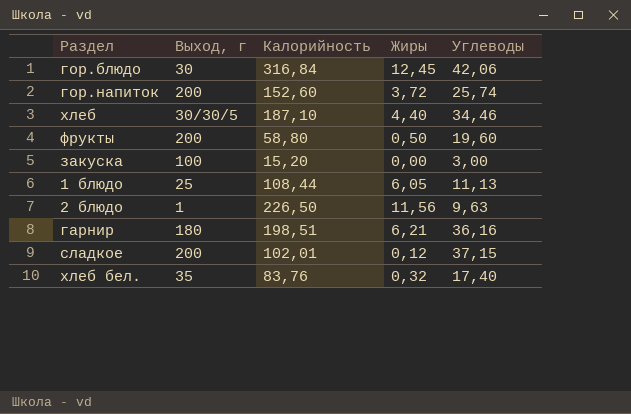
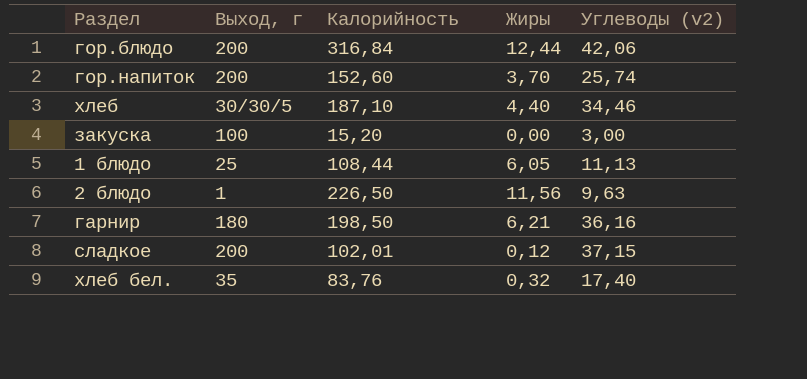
column name: Углеводы -> Углеводы (v2)
row фрукты: 200 | 58,80 | 0,50 | 19,60 -> none
гор.блюдо | Выход, г: 30 -> 200
гор.блюдо | Жиры: 12,45 -> 12,44
гор.напиток | Жиры: 3,72 -> 3,70
гарнир | Калорийность: 198,51 -> 198,50

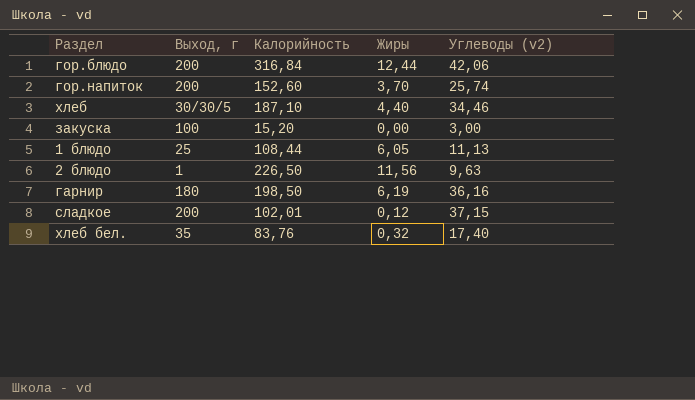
гарнир | Жиры: 6,21 -> 6,19

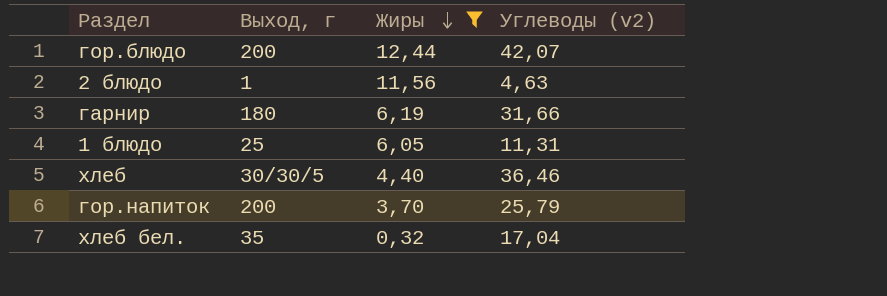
filter: none -> Жиры >= 0,32
row order: none -> Жиры descending
column Калорийность | position: 3 -> none
гор.блюдо | Углеводы (v2): 42,06 -> 42,07
2 блюдо | Углеводы (v2): 9,63 -> 4,63
гарнир | Углеводы (v2): 36,16 -> 31,66
1 блюдо | Углеводы (v2): 11,13 -> 11,31
хлеб | Углеводы (v2): 34,46 -> 36,46
гор.напиток | Углеводы (v2): 25,74 -> 25,79
хлеб бел. | Углеводы (v2): 17,40 -> 17,04

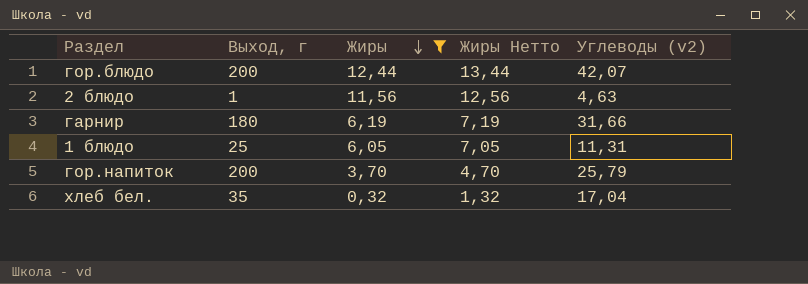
column Жиры Нетто | formula: none -> [Жиры] + 1
row хлеб: 30/30/5 | 4,40 | 36,46 -> none

